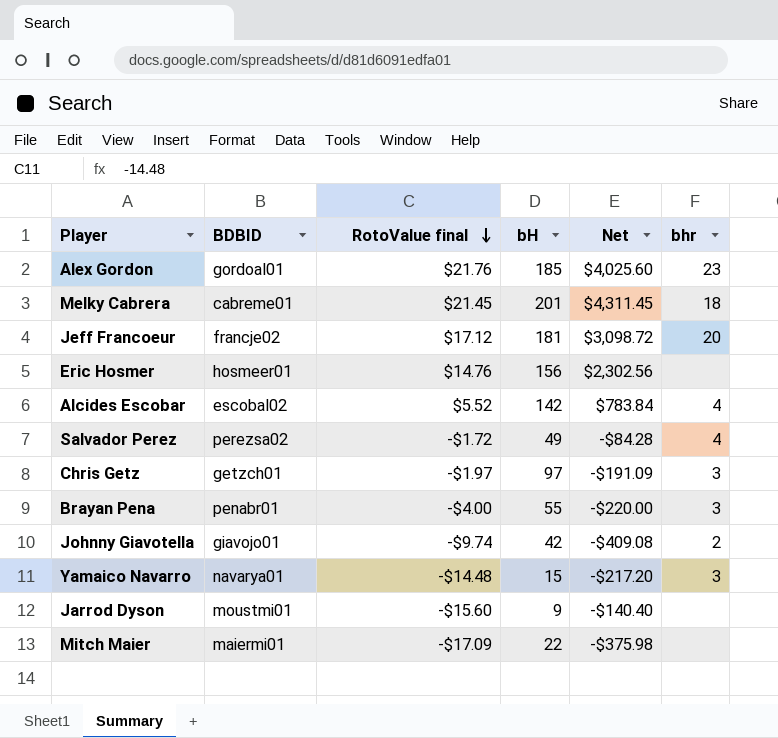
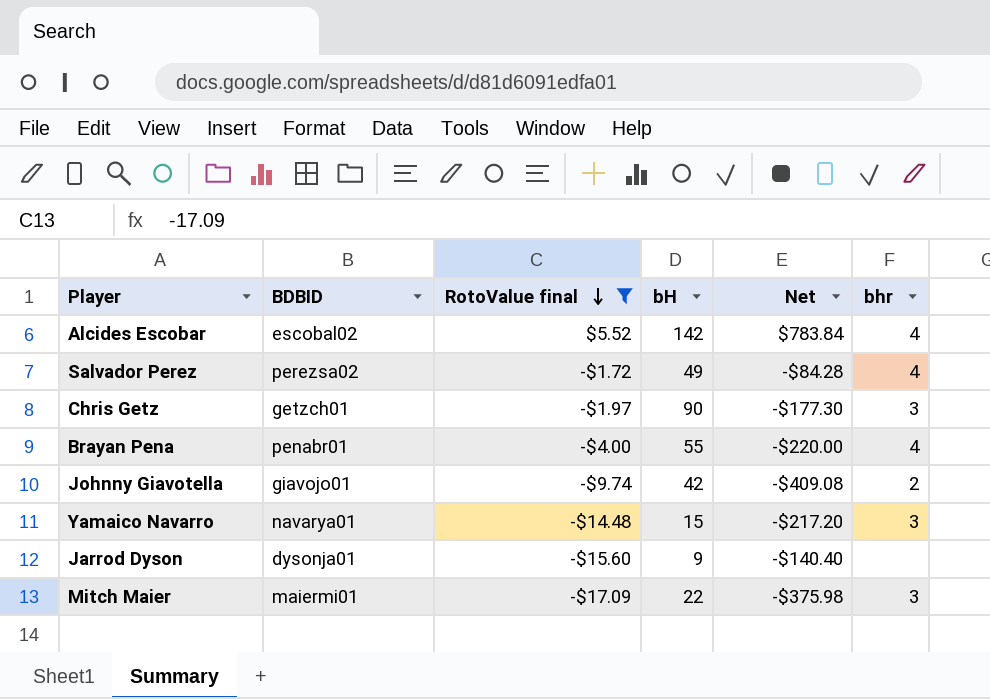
filter: none -> RotoValue final <= $5.52
Chris Getz | bH: 97 -> 90
Chris Getz | Net: -$191.09 -> -$177.30
Brayan Pena | bhr: 3 -> 4
Jarrod Dyson | BDBID: moustmi01 -> dysonja01
Mitch Maier | bhr: none -> 3

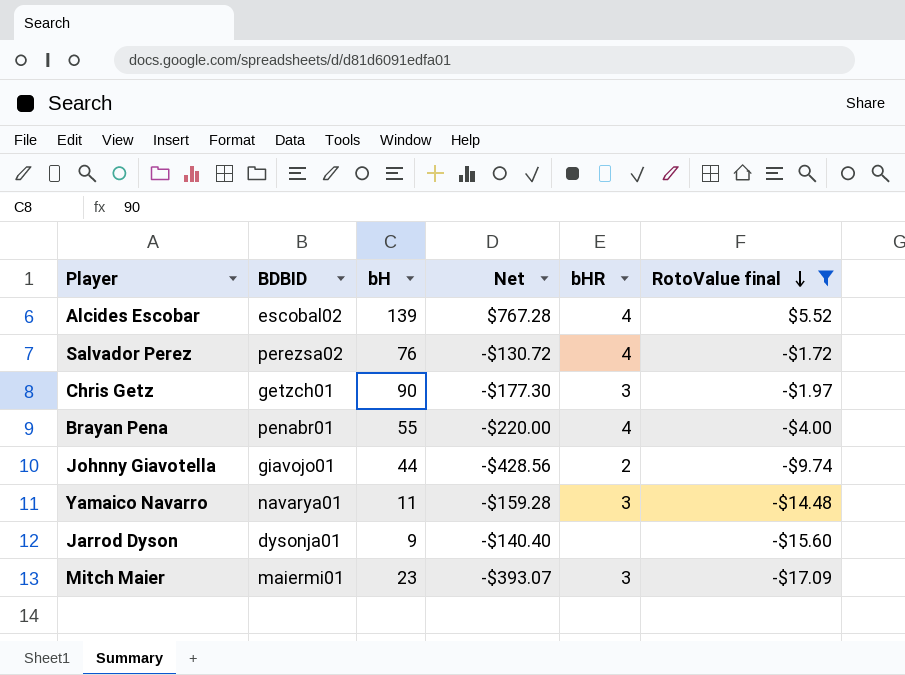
column name: bhr -> bHR
column RotoValue final | position: 3 -> 6
Alcides Escobar | bH: 142 -> 139
Alcides Escobar | Net: $783.84 -> $767.28
Salvador Perez | bH: 49 -> 76
Salvador Perez | Net: -$84.28 -> -$130.72
Johnny Giavotella | bH: 42 -> 44
Johnny Giavotella | Net: -$409.08 -> -$428.56
Yamaico Navarro | bH: 15 -> 11
Yamaico Navarro | Net: -$217.20 -> -$159.28
Mitch Maier | bH: 22 -> 23
Mitch Maier | Net: -$375.98 -> -$393.07

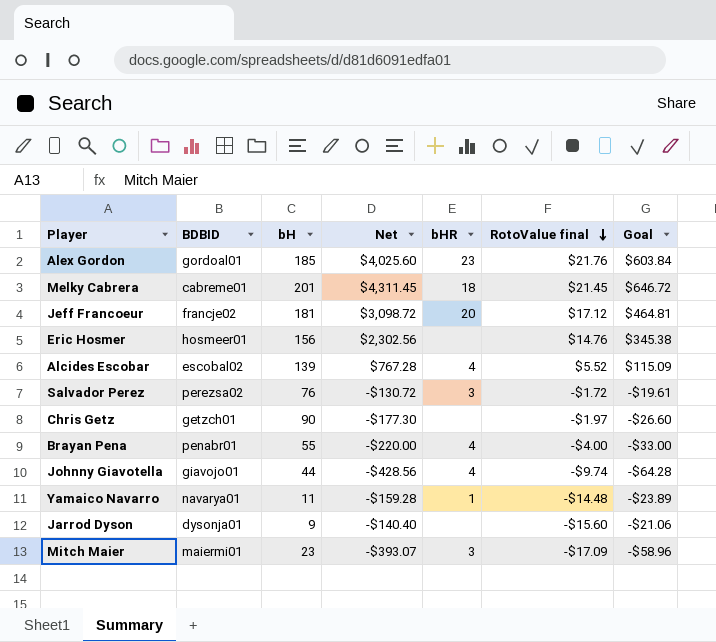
filter: RotoValue final <= $5.52 -> none
column Goal | formula: none -> [Net] * 0.15
Salvador Perez | bHR: 4 -> 3
Chris Getz | bHR: 3 -> none
Johnny Giavotella | bHR: 2 -> 4
Yamaico Navarro | bHR: 3 -> 1

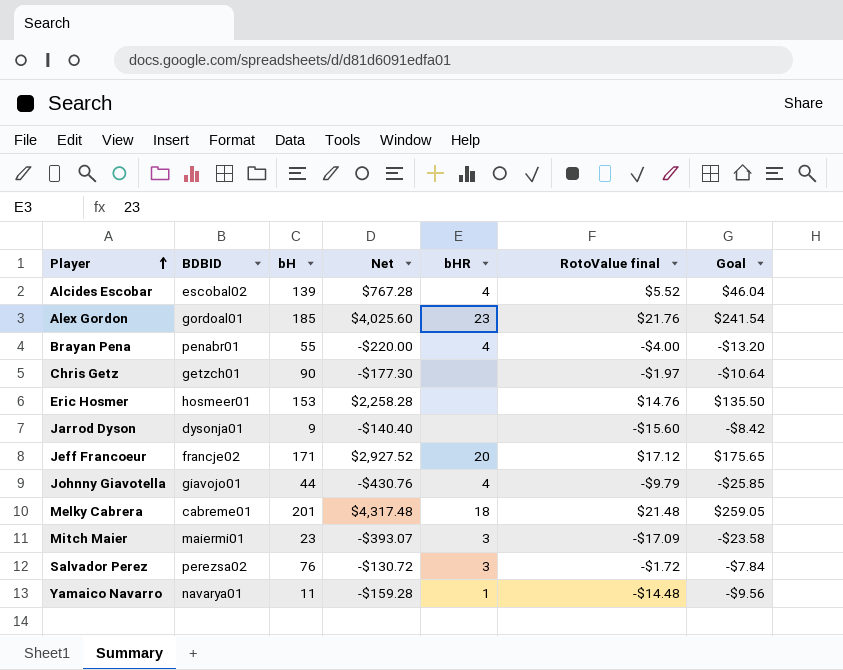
row order: RotoValue final descending -> Player ascending
column Goal | formula: [Net] * 0.15 -> [Net] * 0.06
Eric Hosmer | bH: 156 -> 153
Eric Hosmer | Net: $2,302.56 -> $2,258.28
Jeff Francoeur | bH: 181 -> 171
Jeff Francoeur | Net: $3,098.72 -> $2,927.52
Johnny Giavotella | Net: -$428.56 -> -$430.76
Johnny Giavotella | RotoValue final: -$9.74 -> -$9.79
Melky Cabrera | Net: $4,311.45 -> $4,317.48
Melky Cabrera | RotoValue final: $21.45 -> $21.48

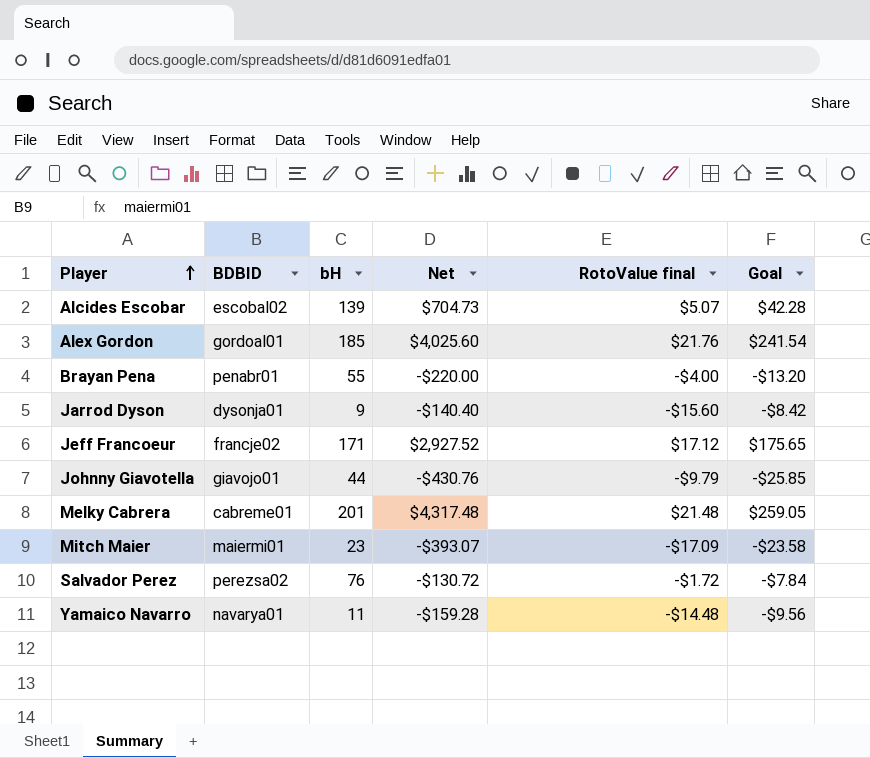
column bHR | position: 5 -> none
row Chris Getz: getzch01 | 90 | -$177.30 | none | -$1.97 | -$10.64 -> none
row Eric Hosmer: hosmeer01 | 153 | $2,258.28 | none | $14.76 | $135.50 -> none
Alcides Escobar | Net: $767.28 -> $704.73
Alcides Escobar | RotoValue final: $5.52 -> $5.07
Alcides Escobar | Goal: $46.04 -> $42.28

